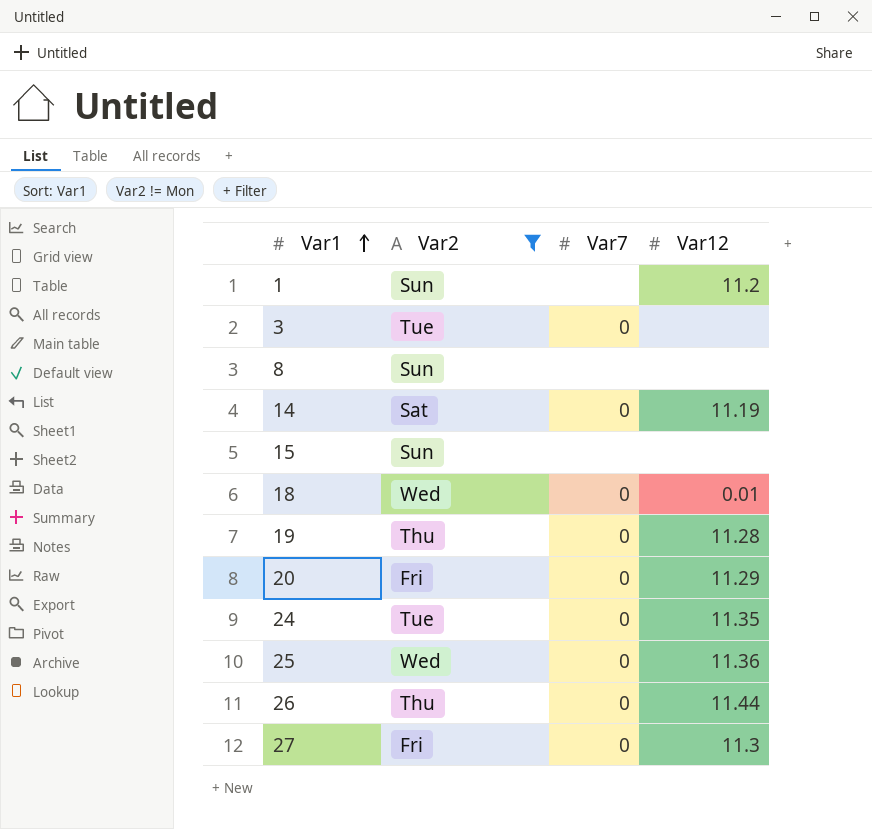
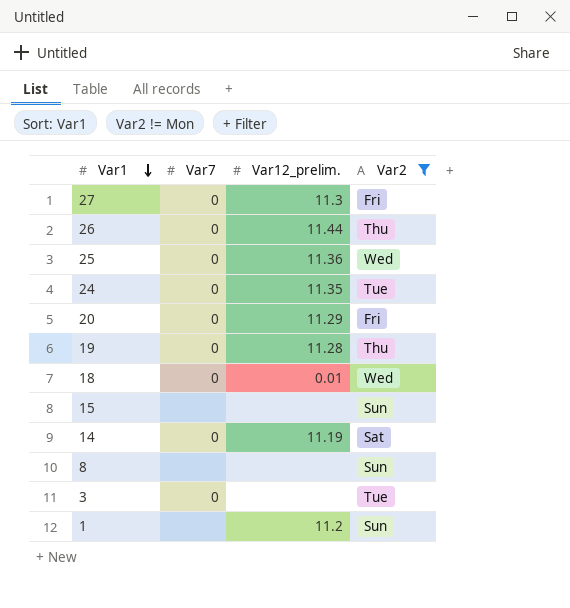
row order: Var1 ascending -> Var1 descending
column name: Var12 -> Var12_prelim.
column Var2 | position: 2 -> 4

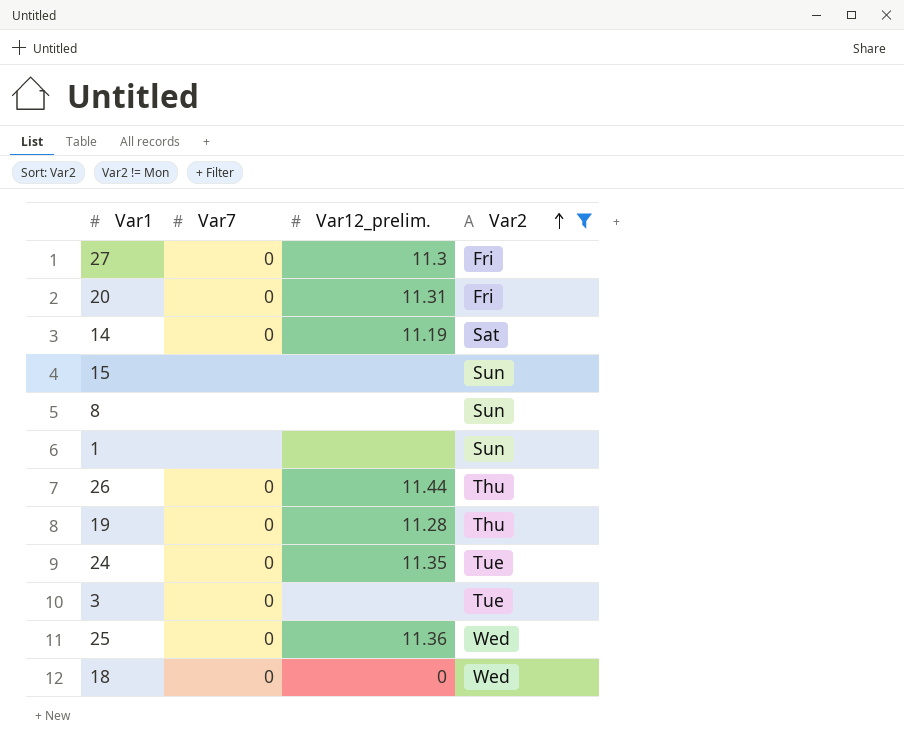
row order: Var1 descending -> Var2 ascending
20 | Var12_prelim.: 11.29 -> 11.31
1 | Var12_prelim.: 11.2 -> none
18 | Var12_prelim.: 0.01 -> 0

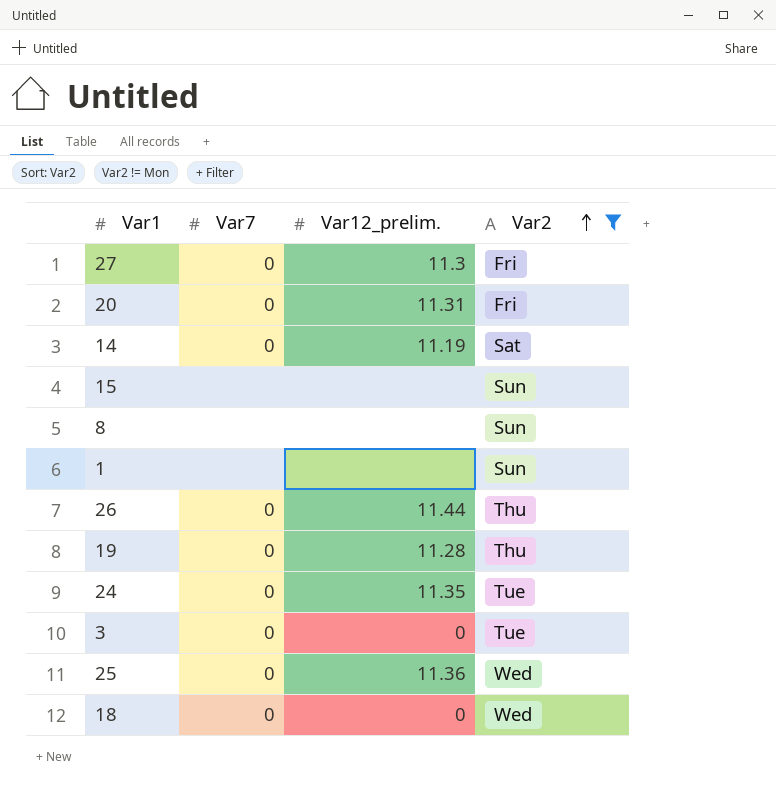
3 | Var12_prelim.: none -> 0

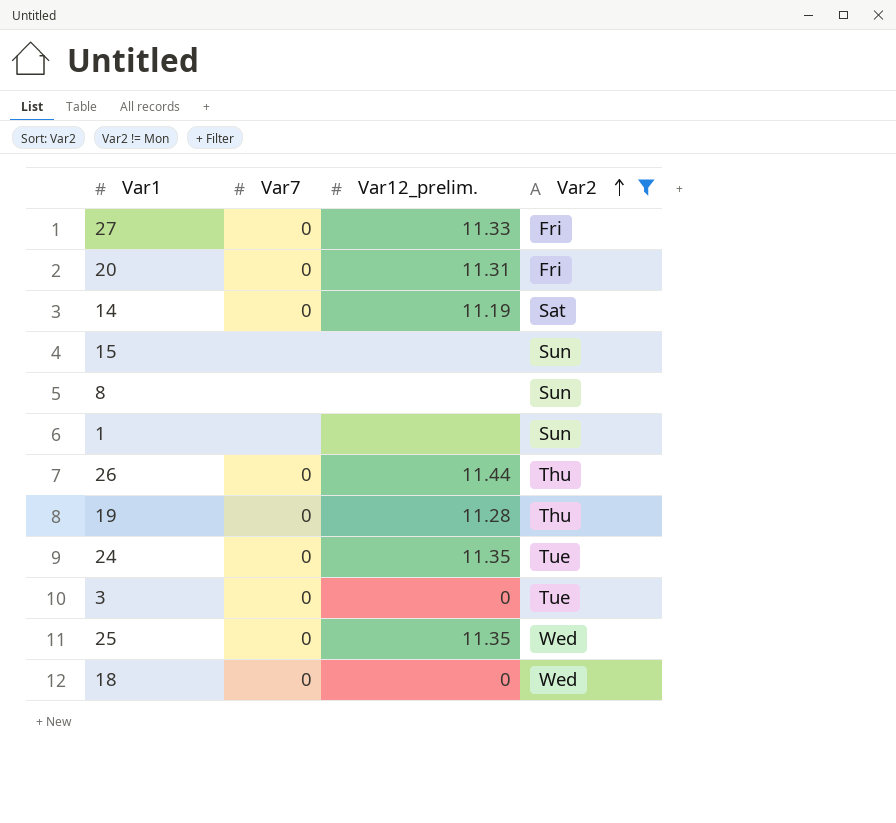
27 | Var12_prelim.: 11.3 -> 11.33
25 | Var12_prelim.: 11.36 -> 11.35

